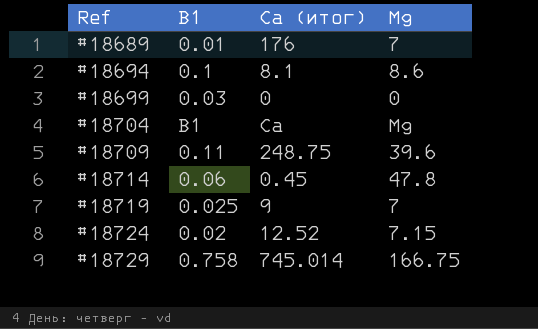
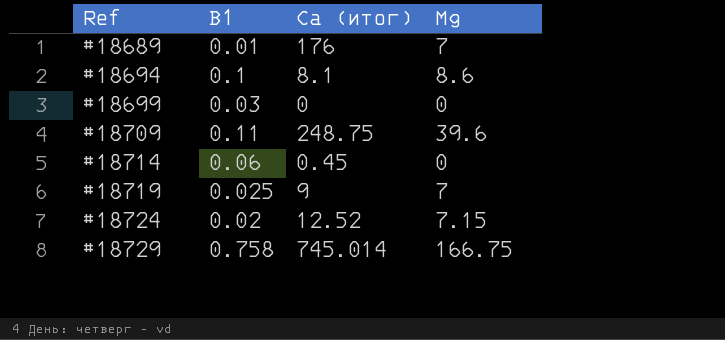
row #18704: B1 | Са | Mg -> none
#18714 | Mg: 47.8 -> 0

